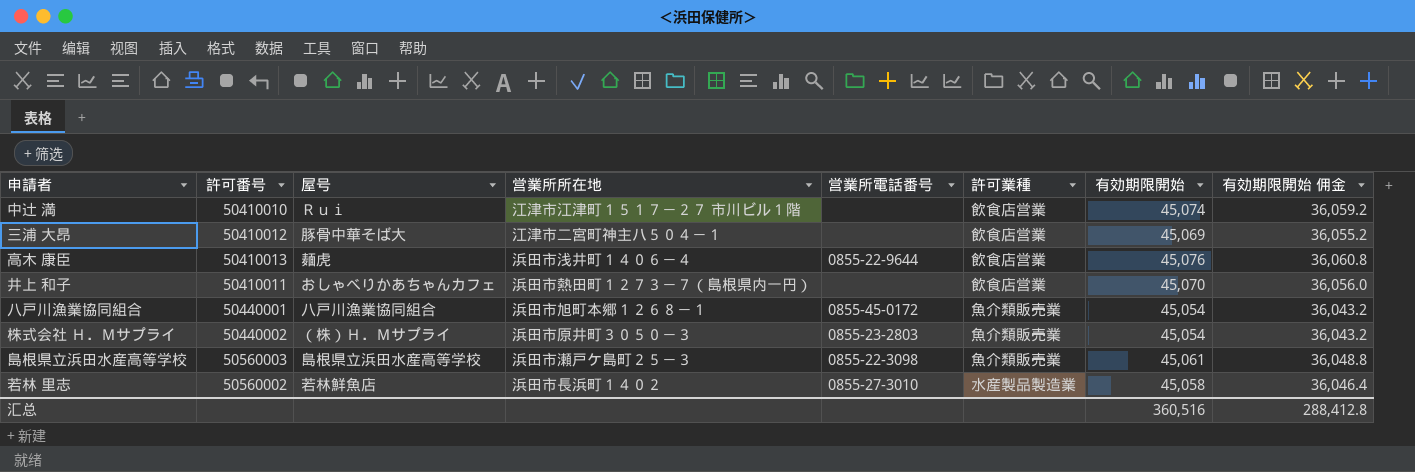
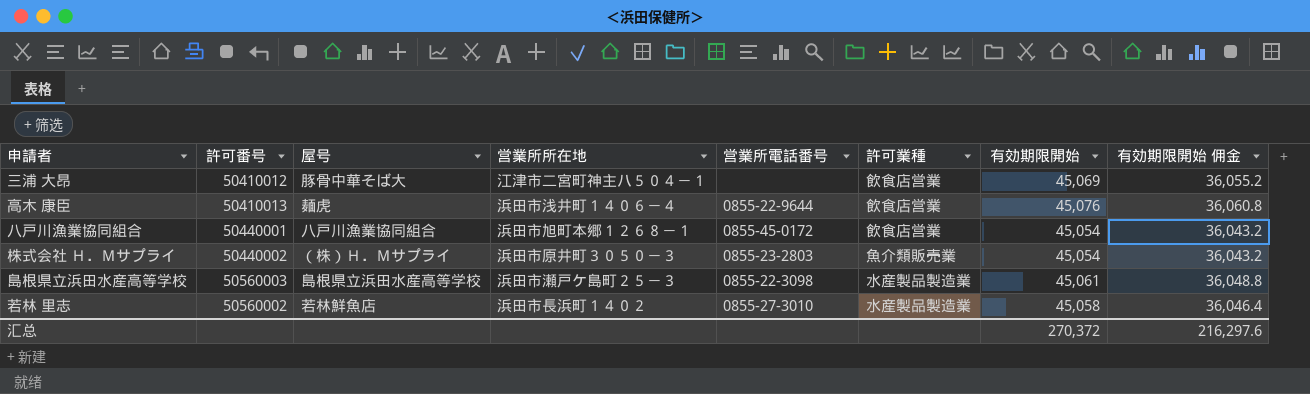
row 中辻 満: 50410010 | Ｒｕｉ | 江津市江津町１５１７－２７ 市川ビル１階 | none | 飲食店営業 | 45,074 | 36,059.2 -> none
row 井上 和子: 50410011 | おしゃべりかあちゃんカフェ | 浜田市熱田町１２７３－７（島根県内一円） | none | 飲食店営業 | 45,070 | 36,056.0 -> none
八戸川漁業協同組合 | 許可業種: 魚介類販売業 -> 飲食店営業
島根県立浜田水産高等学校 | 許可業種: 魚介類販売業 -> 水産製品製造業
汇总 | 有効期限開始: 360,516 -> 270,372
汇总 | 有効期限開始 佣金: 288,412.8 -> 216,297.6

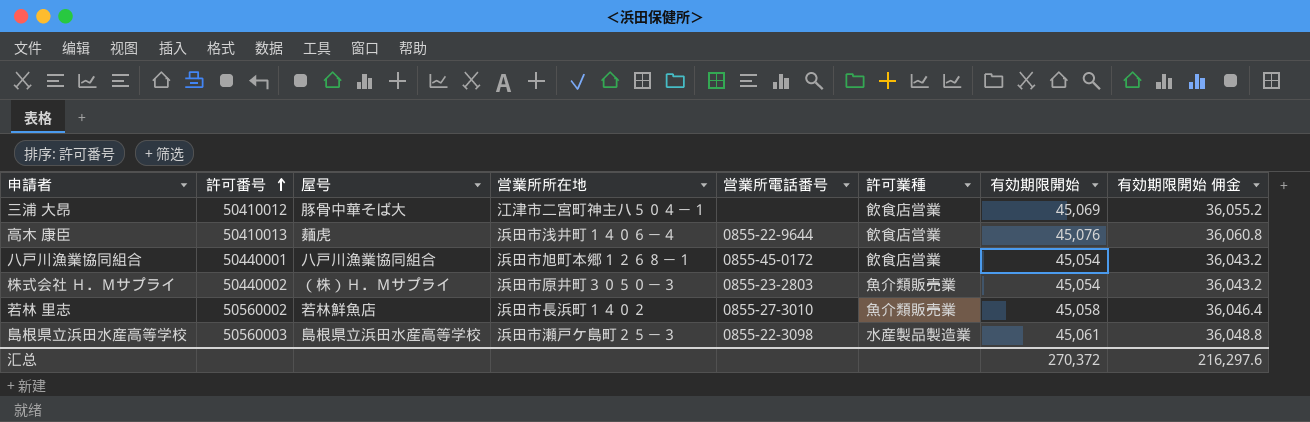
row order: none -> 許可番号 ascending
若林 里志 | 許可業種: 水産製品製造業 -> 魚介類販売業

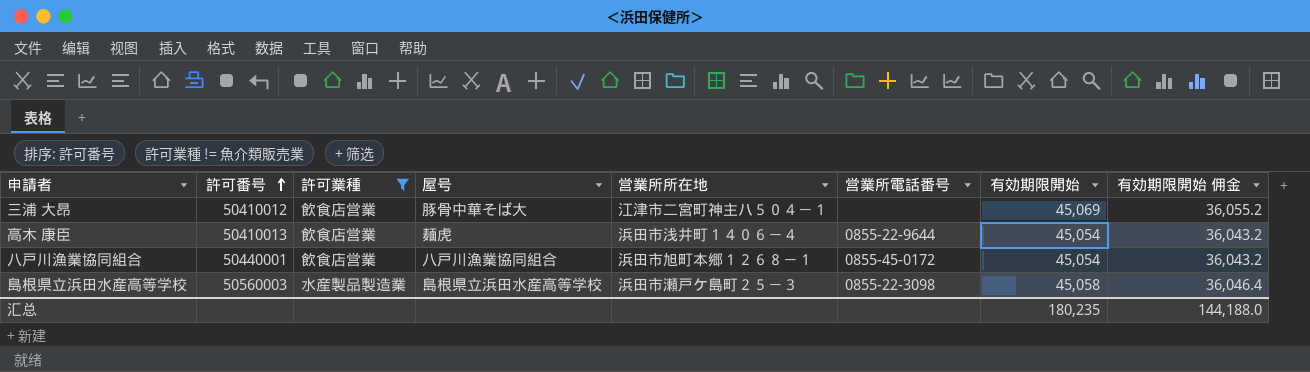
filter: none -> 許可業種 != 魚介類販売業
column 許可業種 | position: 6 -> 3
高木 康臣 | 有効期限開始: 45,076 -> 45,054
高木 康臣 | 有効期限開始 佣金: 36,060.8 -> 36,043.2
島根県立浜田水産高等学校 | 有効期限開始: 45,061 -> 45,058
島根県立浜田水産高等学校 | 有効期限開始 佣金: 36,048.8 -> 36,046.4
汇总 | 有効期限開始: 270,372 -> 180,235
汇总 | 有効期限開始 佣金: 216,297.6 -> 144,188.0

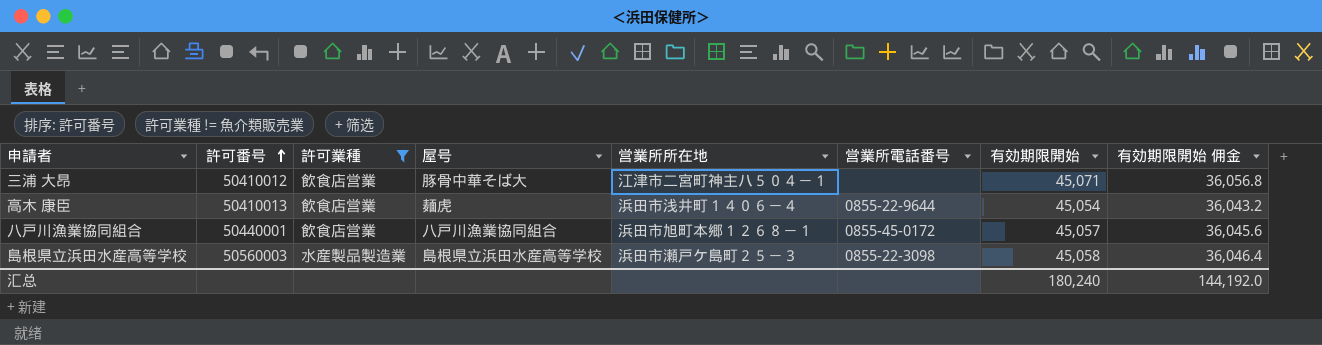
三浦 大昂 | 有効期限開始: 45,069 -> 45,071
三浦 大昂 | 有効期限開始 佣金: 36,055.2 -> 36,056.8
八戸川漁業協同組合 | 有効期限開始: 45,054 -> 45,057
八戸川漁業協同組合 | 有効期限開始 佣金: 36,043.2 -> 36,045.6
汇总 | 有効期限開始: 180,235 -> 180,240
汇总 | 有効期限開始 佣金: 144,188.0 -> 144,192.0

